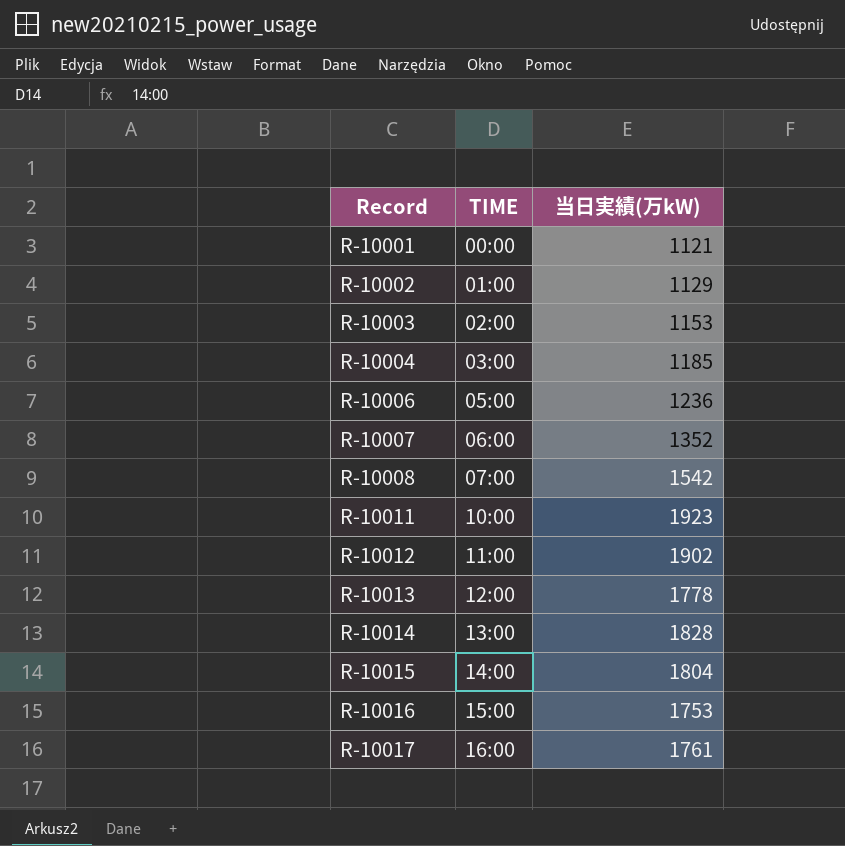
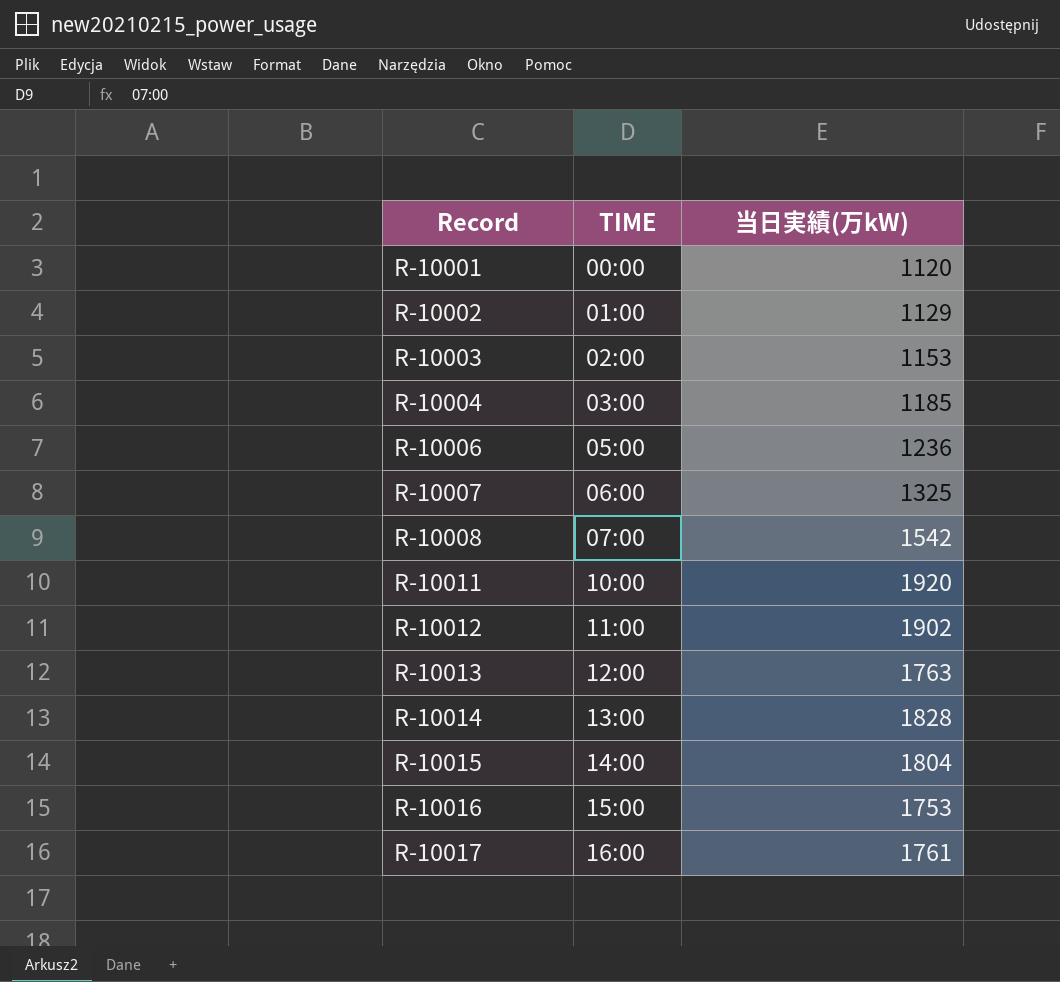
R-10001 | 当日実績(万kW): 1121 -> 1120
R-10007 | 当日実績(万kW): 1352 -> 1325
R-10011 | 当日実績(万kW): 1923 -> 1920
R-10013 | 当日実績(万kW): 1778 -> 1763

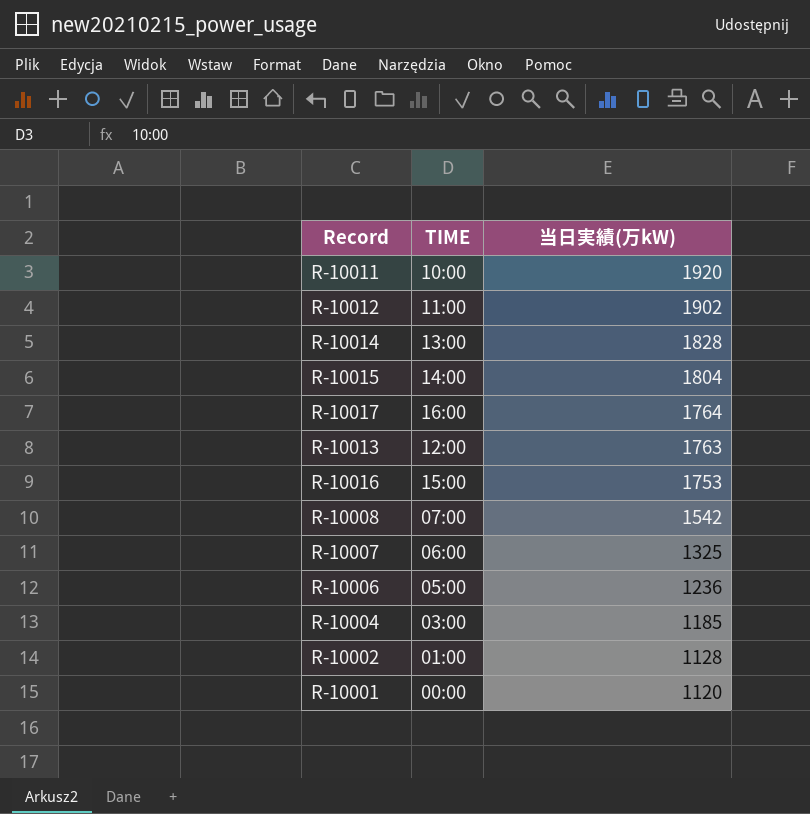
row order: Record ascending -> 当日実績(万kW) descending
row R-10003: 02:00 | 1153 -> none
R-10017 | 当日実績(万kW): 1761 -> 1764
R-10002 | 当日実績(万kW): 1129 -> 1128

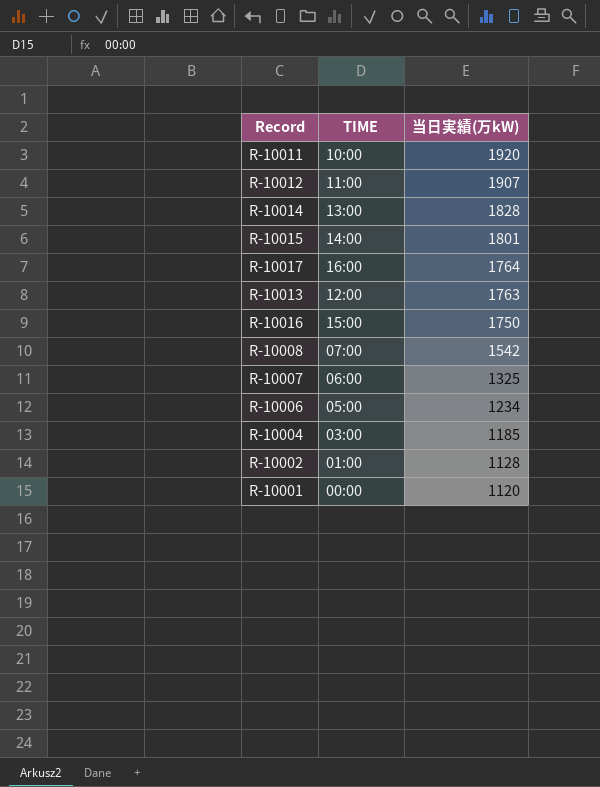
R-10012 | 当日実績(万kW): 1902 -> 1907
R-10015 | 当日実績(万kW): 1804 -> 1801
R-10016 | 当日実績(万kW): 1753 -> 1750
R-10006 | 当日実績(万kW): 1236 -> 1234

